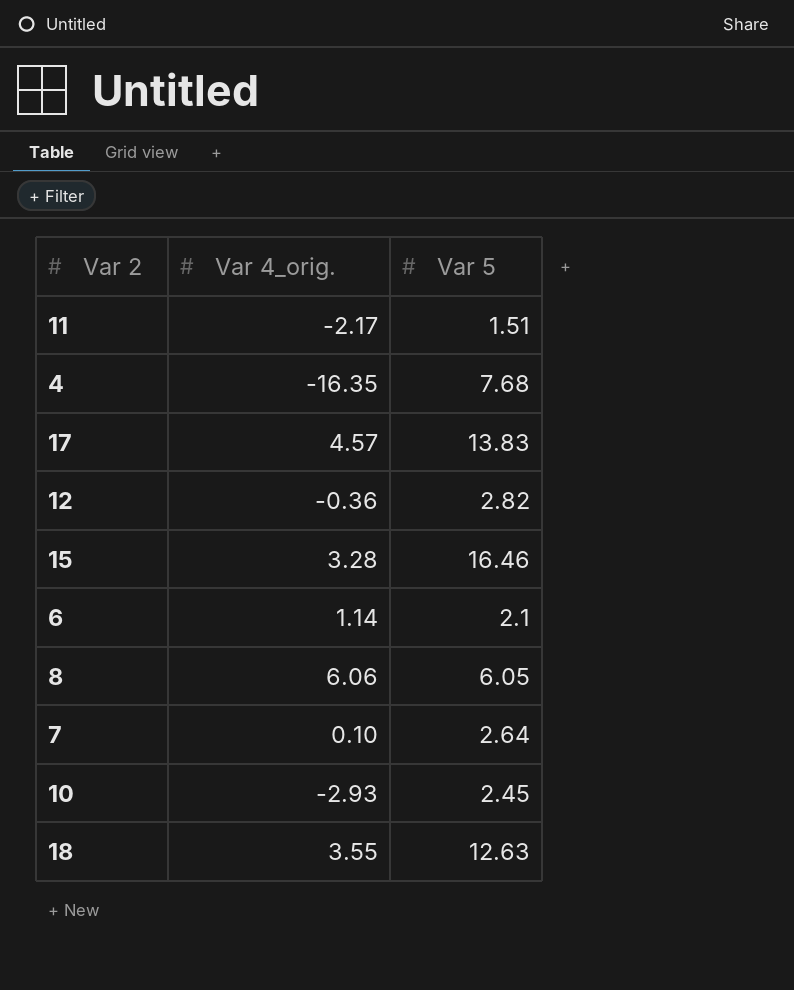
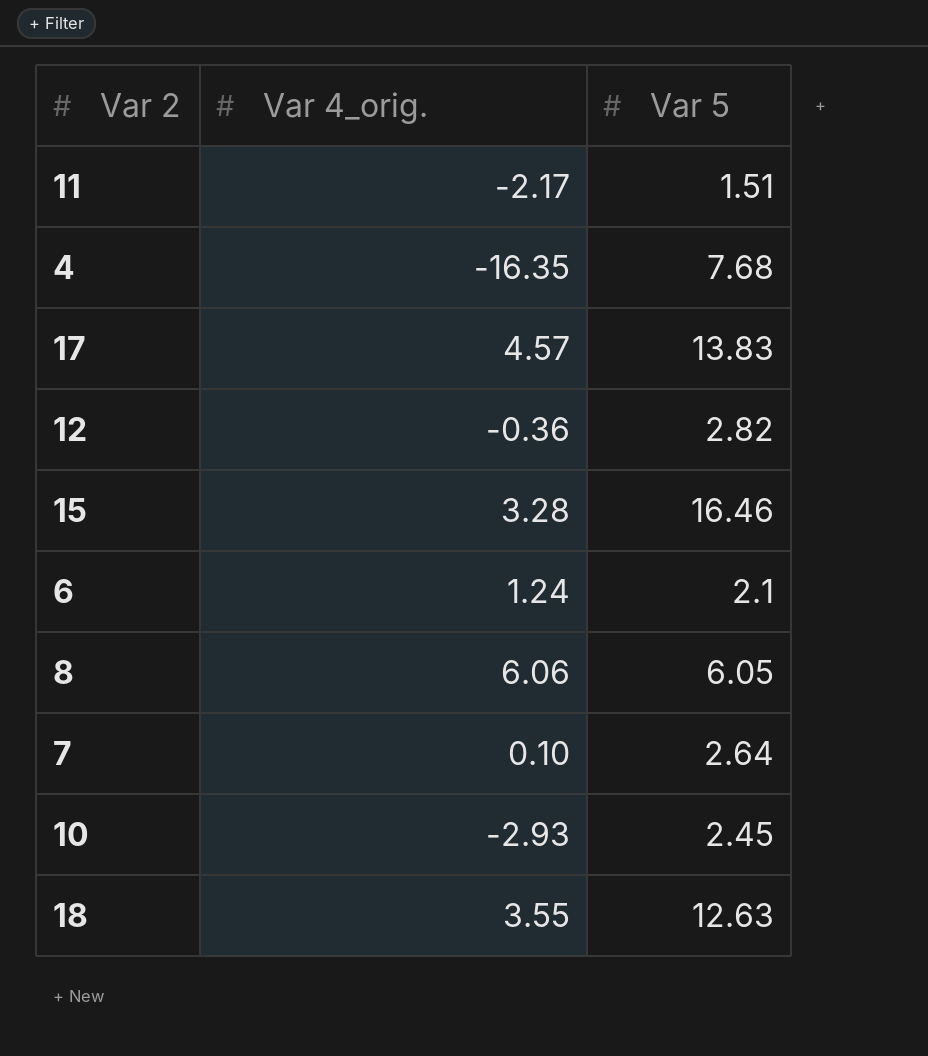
6 | Var 4_orig.: 1.14 -> 1.24

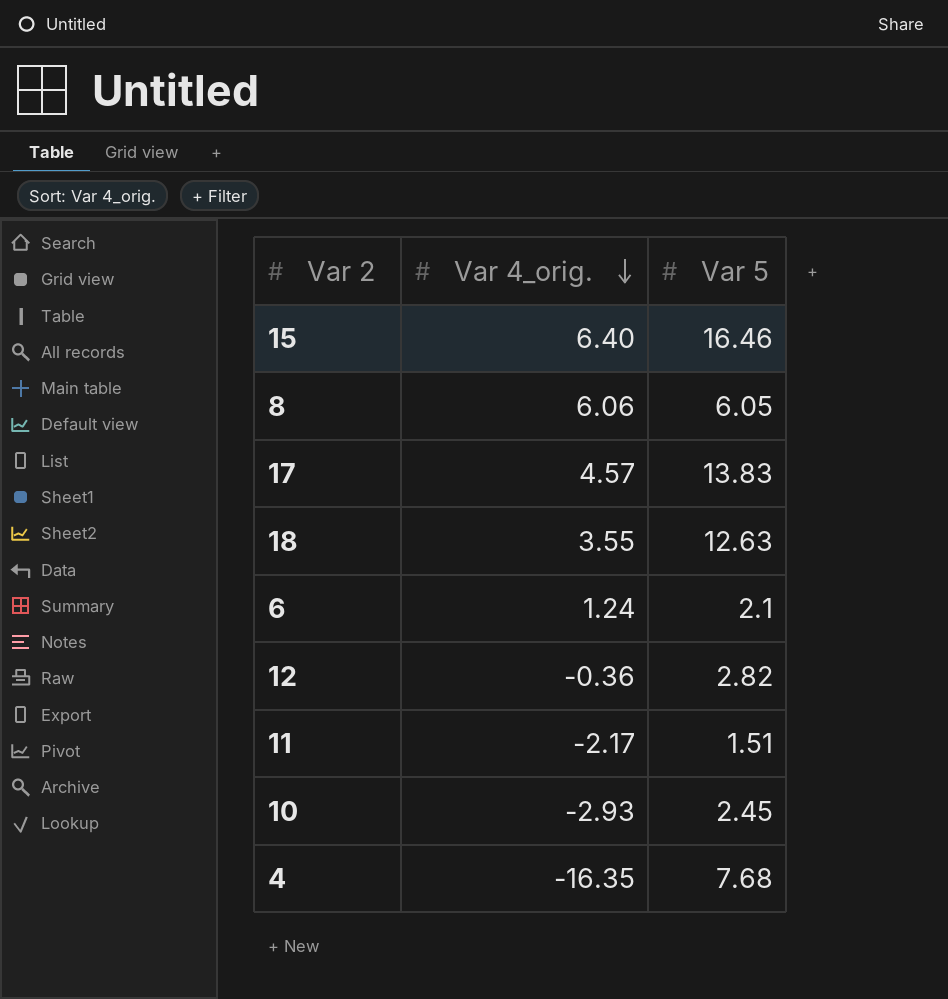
row order: none -> Var 4_orig. descending
row 7: 0.10 | 2.64 -> none
15 | Var 4_orig.: 3.28 -> 6.40

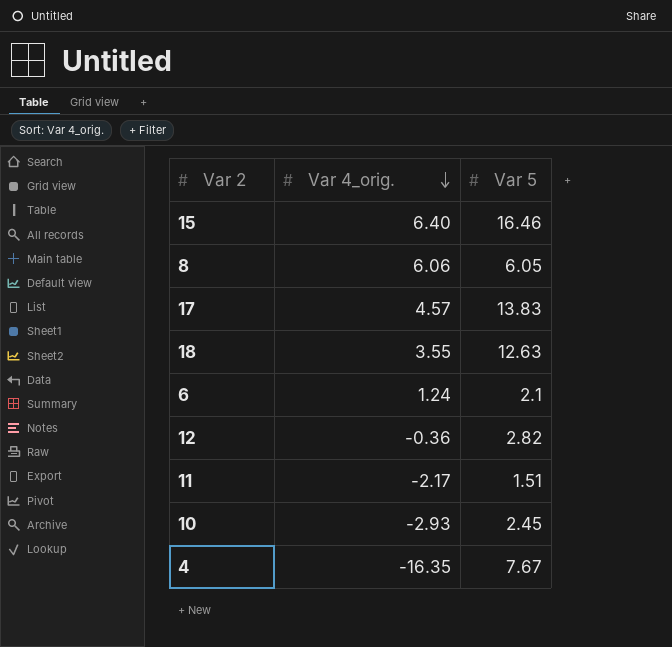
4 | Var 5: 7.68 -> 7.67

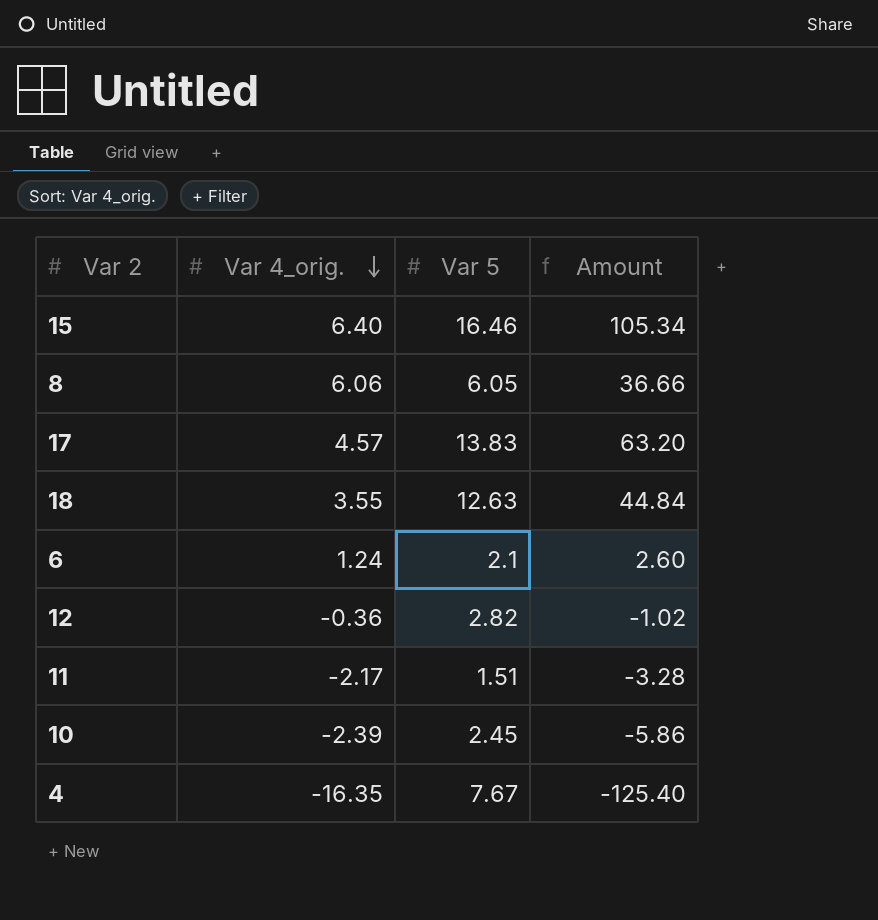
column Amount | formula: none -> [Var 4_orig.] * [Var 5]
10 | Var 4_orig.: -2.93 -> -2.39

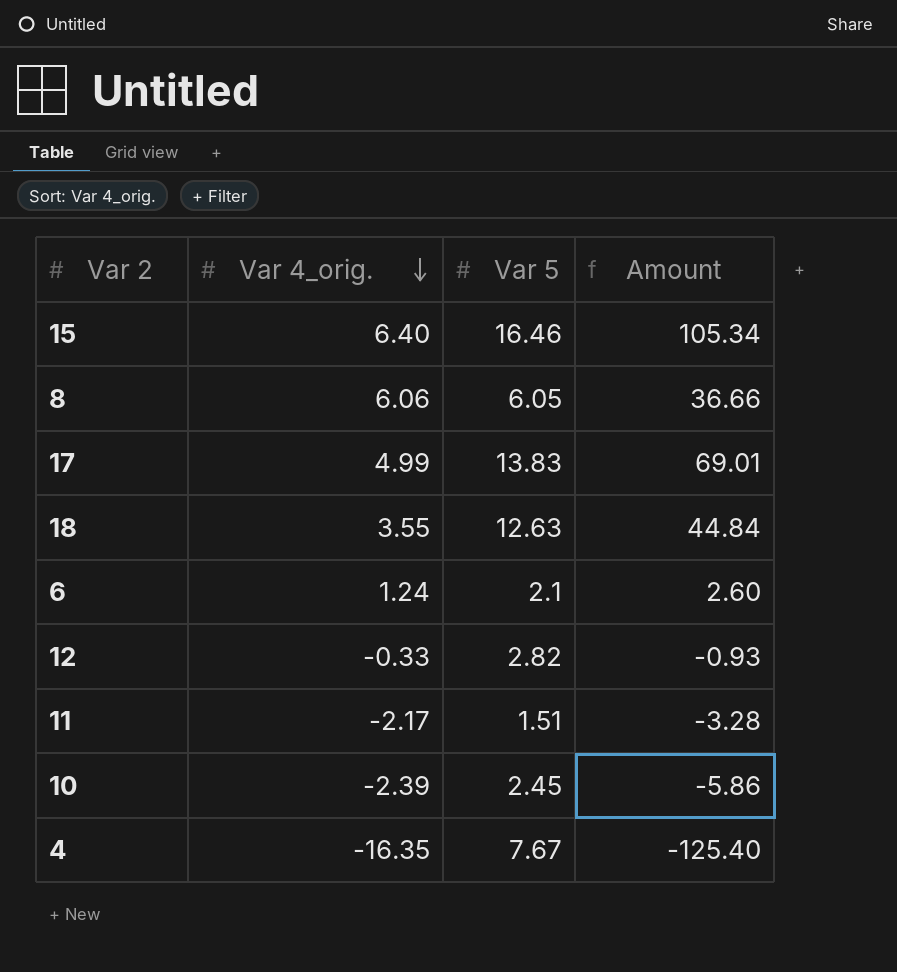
17 | Var 4_orig.: 4.57 -> 4.99
17 | Amount: 63.20 -> 69.01
12 | Var 4_orig.: -0.36 -> -0.33
12 | Amount: -1.02 -> -0.93

